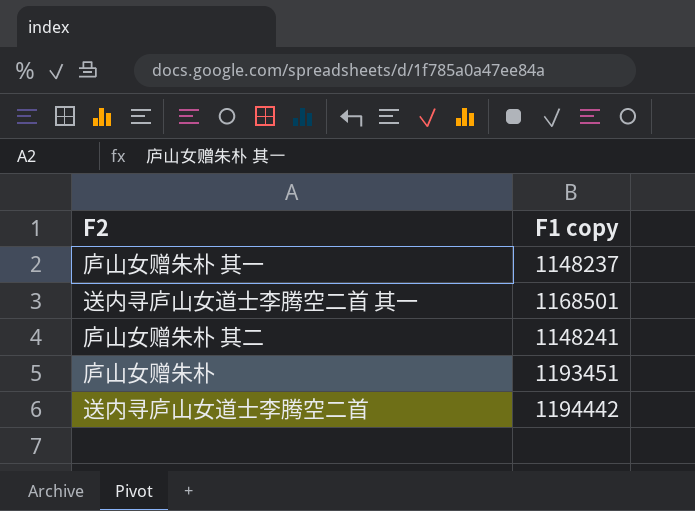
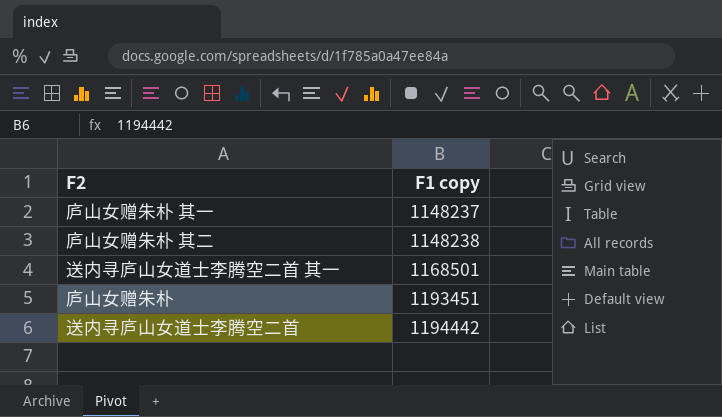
row order: none -> F1 copy ascending
庐山女赠朱朴 其二 | F1 copy: 1148241 -> 1148238

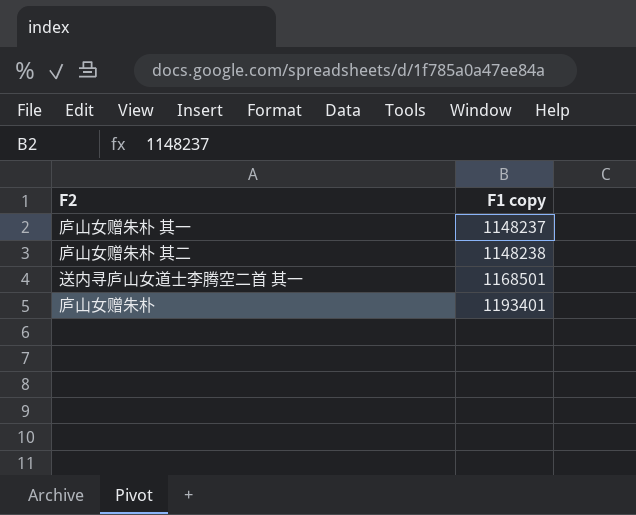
row 送内寻庐山女道士李腾空二首: 1194442 -> none
庐山女赠朱朴 | F1 copy: 1193451 -> 1193401

